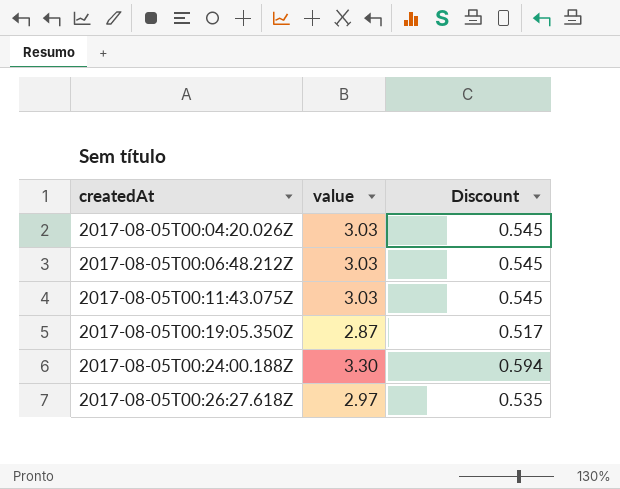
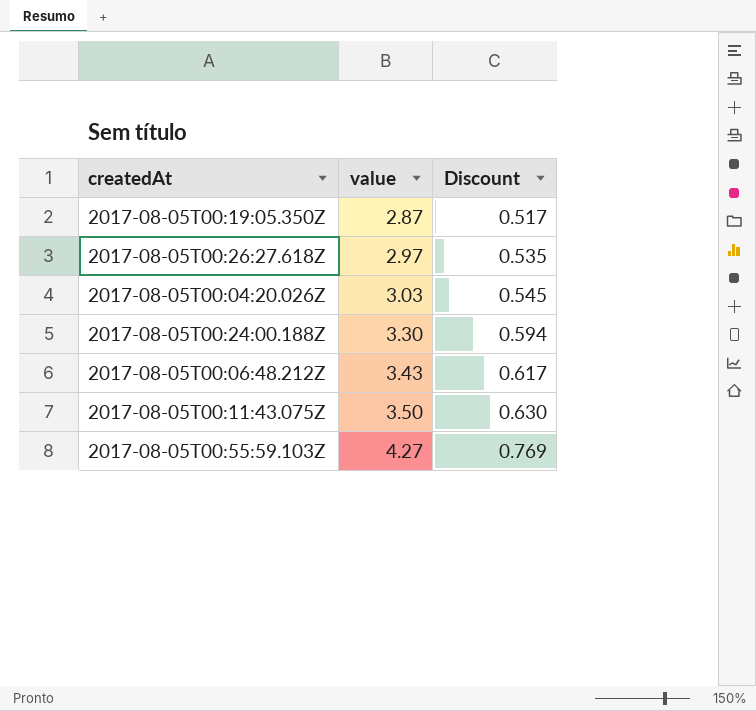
row order: createdAt ascending -> value ascending
2017-08-05T00:06:48.212Z | value: 3.03 -> 3.43
2017-08-05T00:06:48.212Z | Discount: 0.545 -> 0.617
2017-08-05T00:11:43.075Z | value: 3.03 -> 3.50
2017-08-05T00:11:43.075Z | Discount: 0.545 -> 0.630
row 2017-08-05T00:55:59.103Z: none -> 4.27 | 0.769

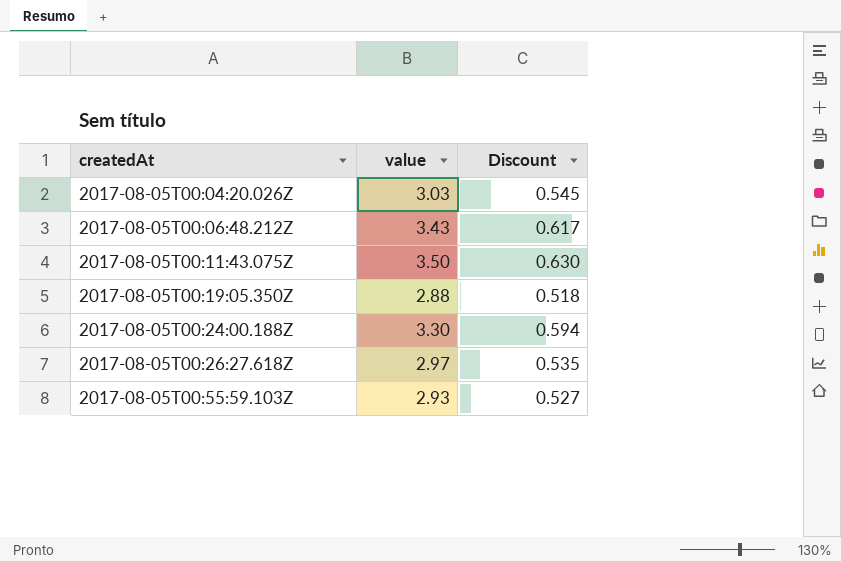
row order: value ascending -> createdAt ascending
2017-08-05T00:19:05.350Z | value: 2.87 -> 2.88
2017-08-05T00:19:05.350Z | Discount: 0.517 -> 0.518
2017-08-05T00:55:59.103Z | value: 4.27 -> 2.93
2017-08-05T00:55:59.103Z | Discount: 0.769 -> 0.527

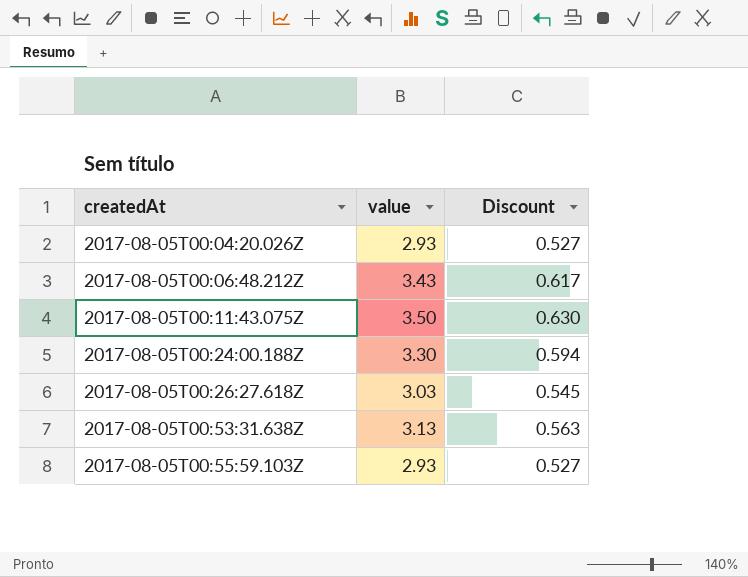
row 2017-08-05T00:19:05.350Z: 2.88 | 0.518 -> none
2017-08-05T00:04:20.026Z | value: 3.03 -> 2.93
2017-08-05T00:04:20.026Z | Discount: 0.545 -> 0.527
2017-08-05T00:26:27.618Z | value: 2.97 -> 3.03
2017-08-05T00:26:27.618Z | Discount: 0.535 -> 0.545
row 2017-08-05T00:53:31.638Z: none -> 3.13 | 0.563

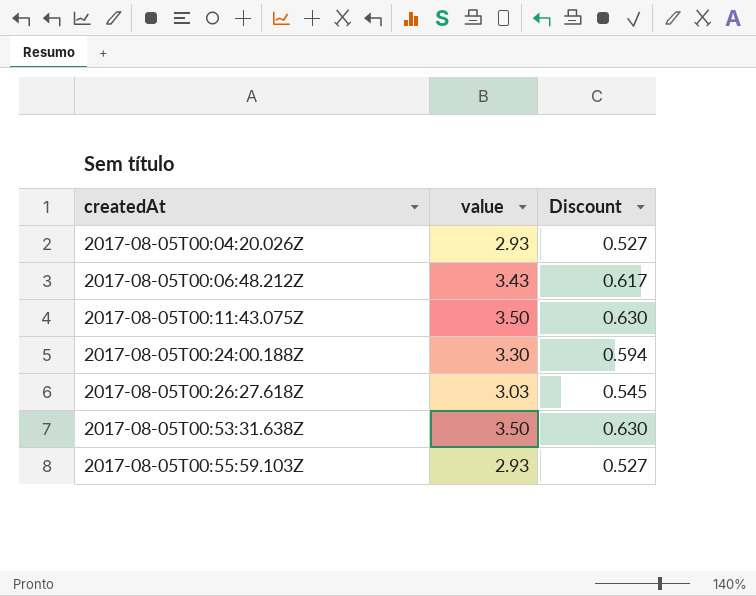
2017-08-05T00:53:31.638Z | value: 3.13 -> 3.50
2017-08-05T00:53:31.638Z | Discount: 0.563 -> 0.630

